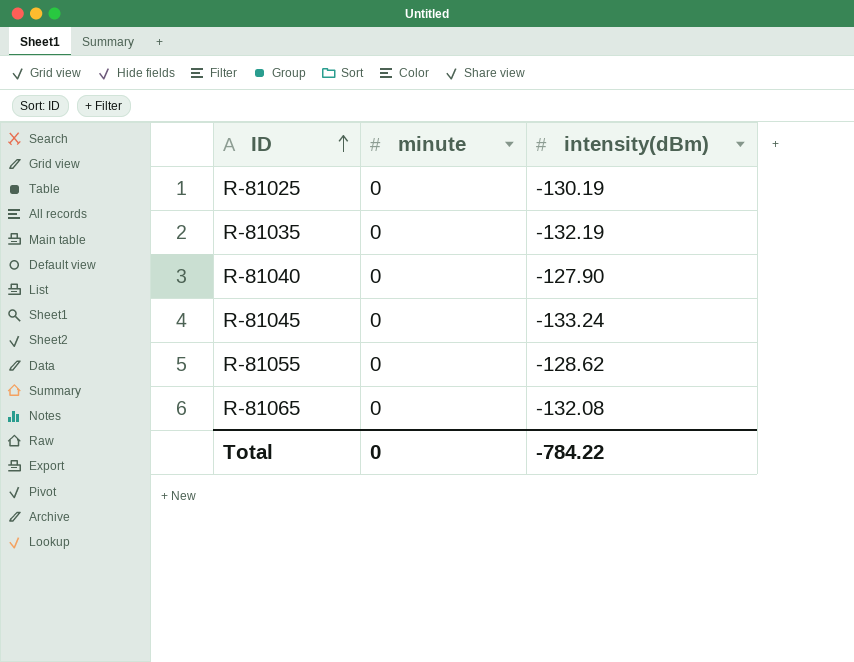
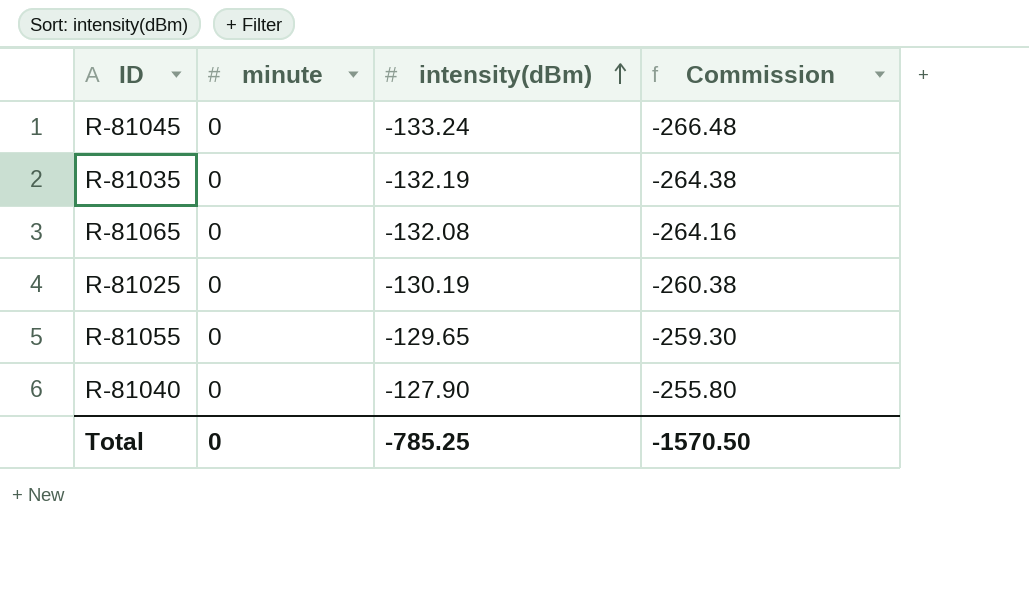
row order: ID ascending -> intensity(dBm) ascending
column Commission | formula: none -> [intensity(dBm)] * 2
R-81055 | intensity(dBm): -128.62 -> -129.65
Total | intensity(dBm): -784.22 -> -785.25

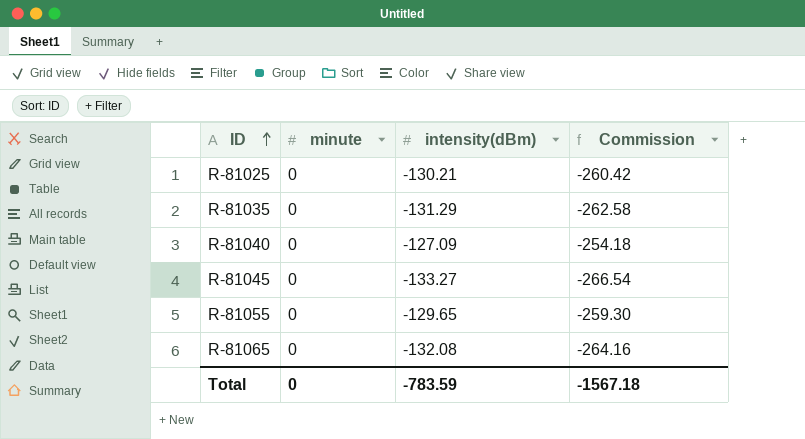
row order: intensity(dBm) ascending -> ID ascending
R-81025 | intensity(dBm): -130.19 -> -130.21
R-81025 | Commission: -260.38 -> -260.42
R-81035 | intensity(dBm): -132.19 -> -131.29
R-81035 | Commission: -264.38 -> -262.58
R-81040 | intensity(dBm): -127.90 -> -127.09
R-81040 | Commission: -255.80 -> -254.18
R-81045 | intensity(dBm): -133.24 -> -133.27
R-81045 | Commission: -266.48 -> -266.54
Total | intensity(dBm): -785.25 -> -783.59
Total | Commission: -1570.50 -> -1567.18

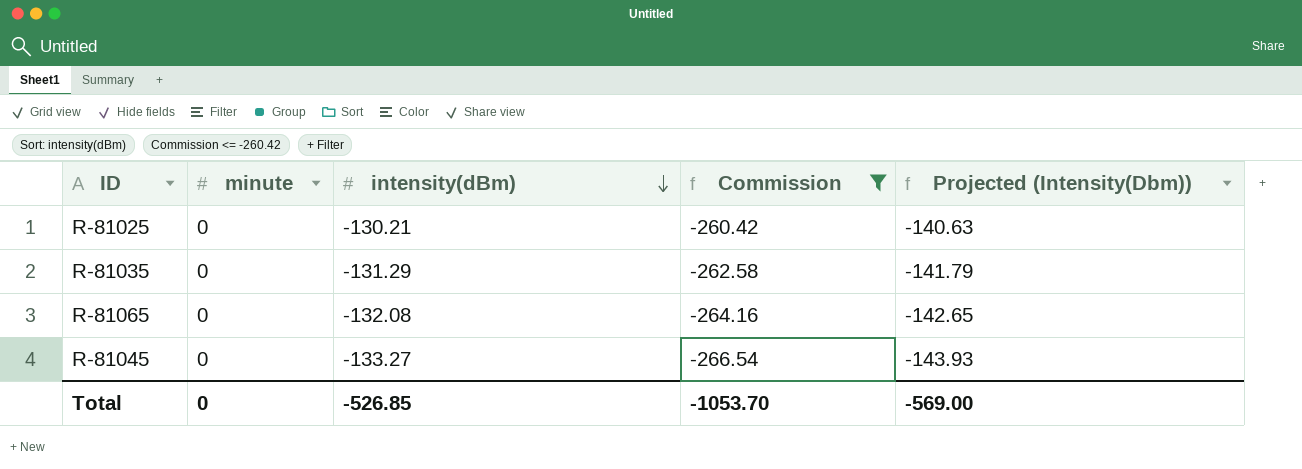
filter: none -> Commission <= -260.42
row order: ID ascending -> intensity(dBm) descending
column Projected (Intensity(Dbm)) | formula: none -> [intensity(dBm)] * 1.08
Total | intensity(dBm): -783.59 -> -526.85
Total | Commission: -1567.18 -> -1053.70

